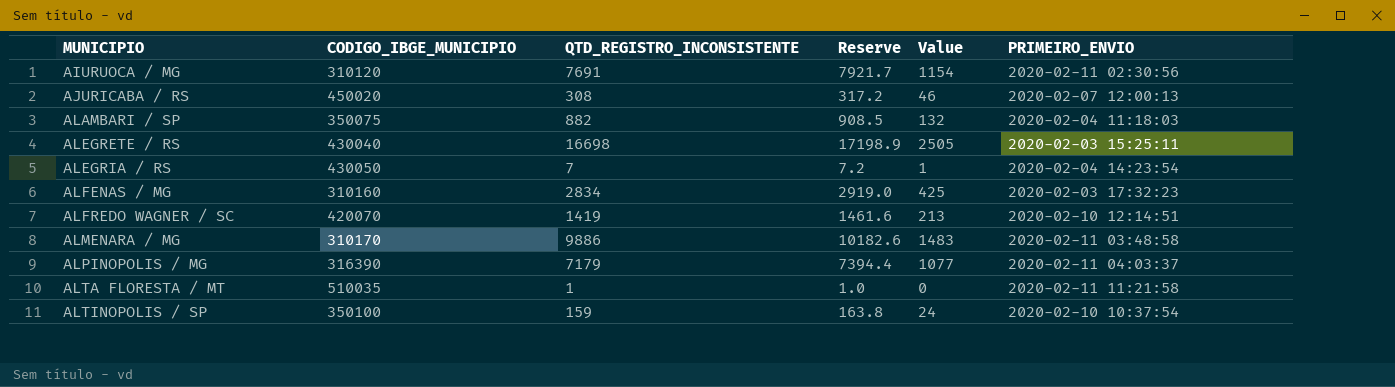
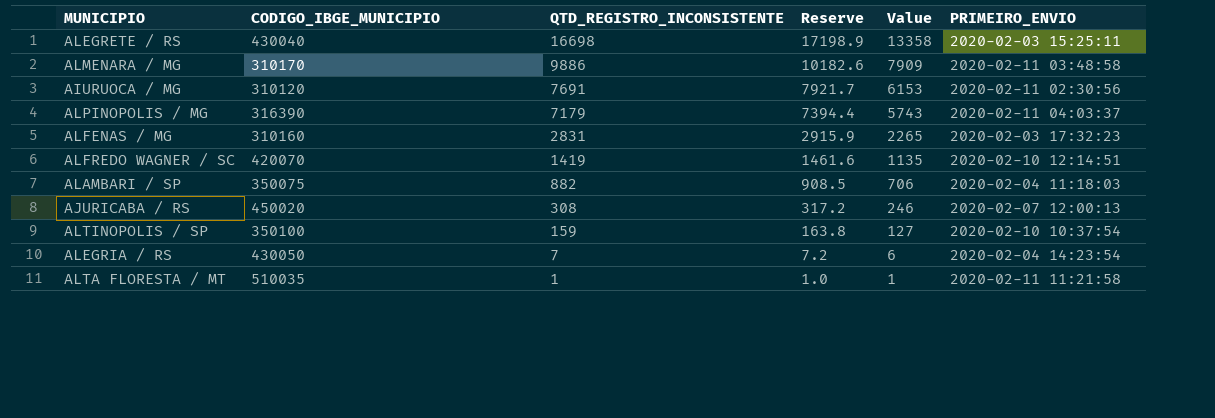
row order: MUNICIPIO ascending -> QTD_REGISTRO_INCONSISTENTE descending
column Value | formula: [QTD_REGISTRO_INCONSISTENTE] * 0.15 -> [QTD_REGISTRO_INCONSISTENTE] * 0.8
ALFENAS / MG | QTD_REGISTRO_INCONSISTENTE: 2834 -> 2831
ALFENAS / MG | Reserve: 2919.0 -> 2915.9

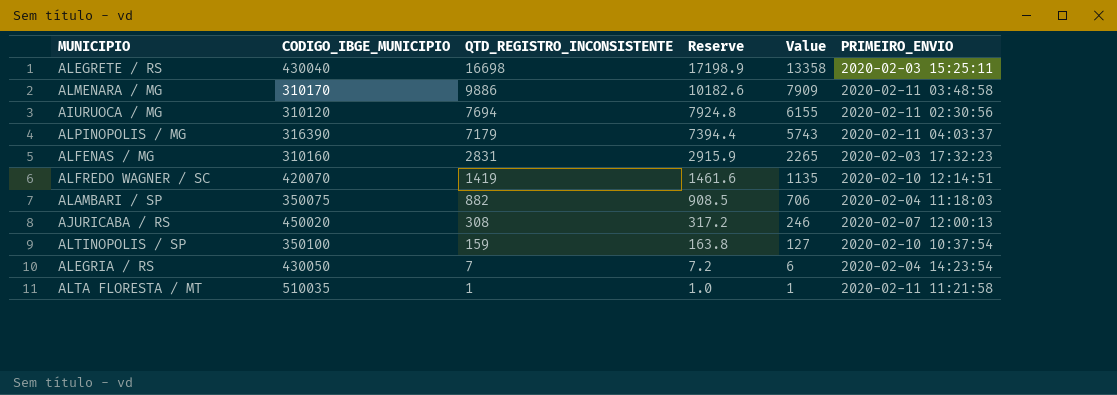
AIURUOCA / MG | QTD_REGISTRO_INCONSISTENTE: 7691 -> 7694
AIURUOCA / MG | Reserve: 7921.7 -> 7924.8
AIURUOCA / MG | Value: 6153 -> 6155

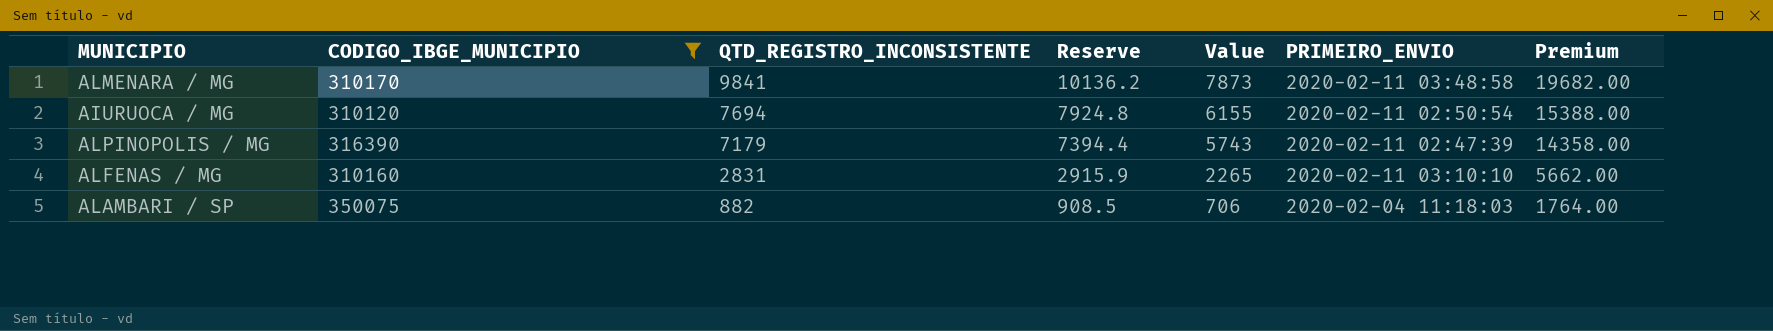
filter: none -> CODIGO_IBGE_MUNICIPIO <= 350075
column Premium | formula: none -> [QTD_REGISTRO_INCONSISTENTE] * 2
ALMENARA / MG | QTD_REGISTRO_INCONSISTENTE: 9886 -> 9841
ALMENARA / MG | Reserve: 10182.6 -> 10136.2
ALMENARA / MG | Value: 7909 -> 7873
AIURUOCA / MG | PRIMEIRO_ENVIO: 2020-02-11 02:30:56 -> 2020-02-11 02:50:54
ALPINOPOLIS / MG | PRIMEIRO_ENVIO: 2020-02-11 04:03:37 -> 2020-02-11 02:47:39
ALFENAS / MG | PRIMEIRO_ENVIO: 2020-02-03 17:32:23 -> 2020-02-11 03:10:10

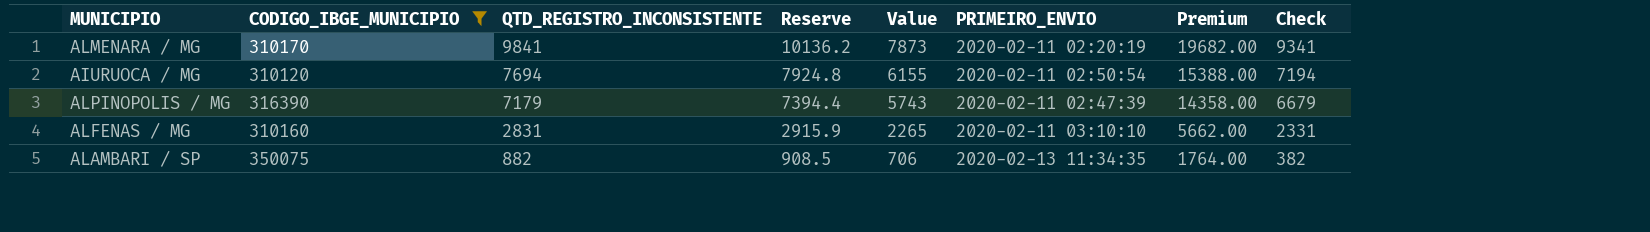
column Check | formula: none -> [QTD_REGISTRO_INCONSISTENTE] - 500
ALMENARA / MG | PRIMEIRO_ENVIO: 2020-02-11 03:48:58 -> 2020-02-11 02:20:19
ALAMBARI / SP | PRIMEIRO_ENVIO: 2020-02-04 11:18:03 -> 2020-02-13 11:34:35

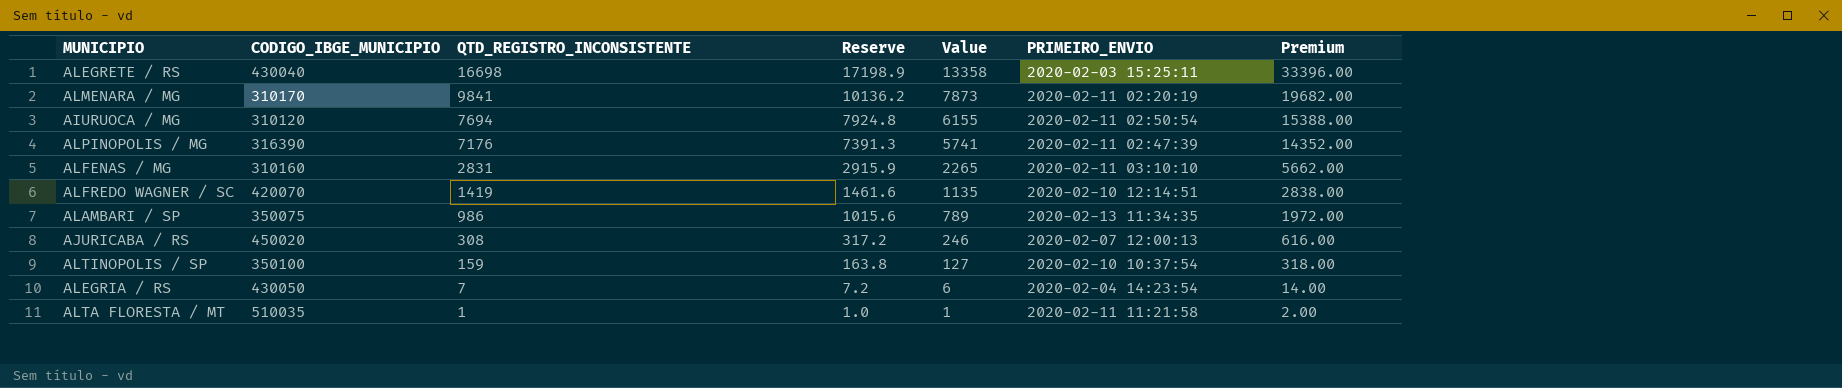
filter: CODIGO_IBGE_MUNICIPIO <= 350075 -> none
column Check | formula: [QTD_REGISTRO_INCONSISTENTE] - 500 -> none
ALPINOPOLIS / MG | QTD_REGISTRO_INCONSISTENTE: 7179 -> 7176
ALPINOPOLIS / MG | Reserve: 7394.4 -> 7391.3
ALPINOPOLIS / MG | Value: 5743 -> 5741
ALPINOPOLIS / MG | Premium: 14358.00 -> 14352.00
ALAMBARI / SP | QTD_REGISTRO_INCONSISTENTE: 882 -> 986
ALAMBARI / SP | Reserve: 908.5 -> 1015.6
ALAMBARI / SP | Value: 706 -> 789
ALAMBARI / SP | Premium: 1764.00 -> 1972.00

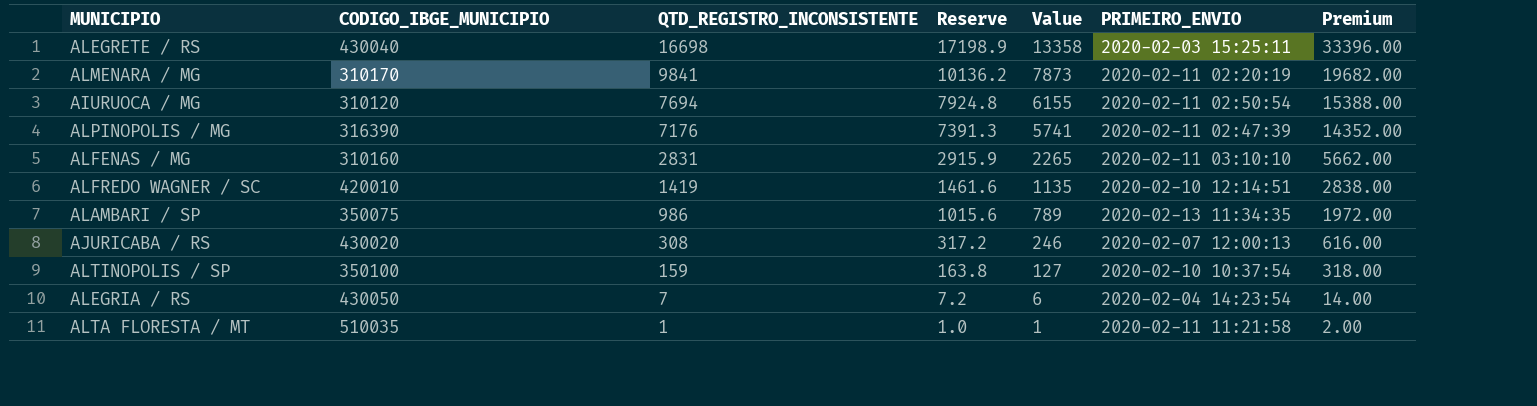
ALFREDO WAGNER / SC | CODIGO_IBGE_MUNICIPIO: 420070 -> 420010
AJURICABA / RS | CODIGO_IBGE_MUNICIPIO: 450020 -> 430020

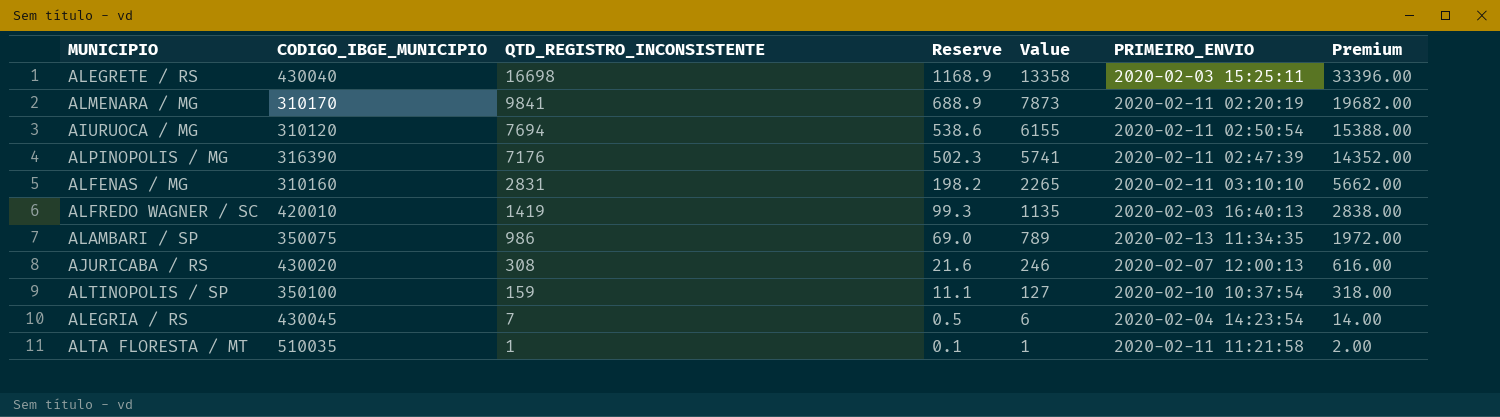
column Reserve | formula: [QTD_REGISTRO_INCONSISTENTE] * 1.03 -> [QTD_REGISTRO_INCONSISTENTE] * 0.07
ALFREDO WAGNER / SC | PRIMEIRO_ENVIO: 2020-02-10 12:14:51 -> 2020-02-03 16:40:13
ALEGRIA / RS | CODIGO_IBGE_MUNICIPIO: 430050 -> 430045

